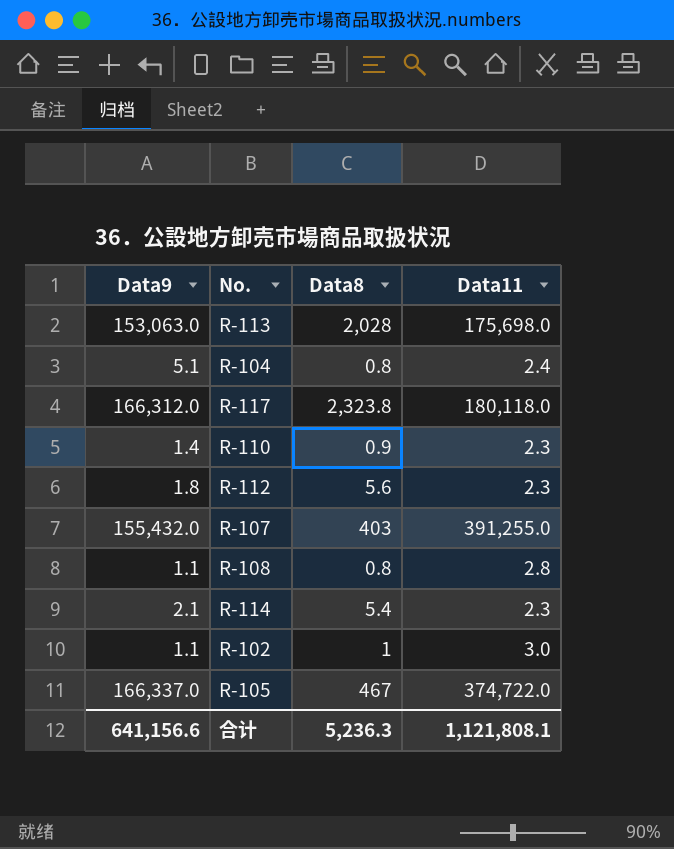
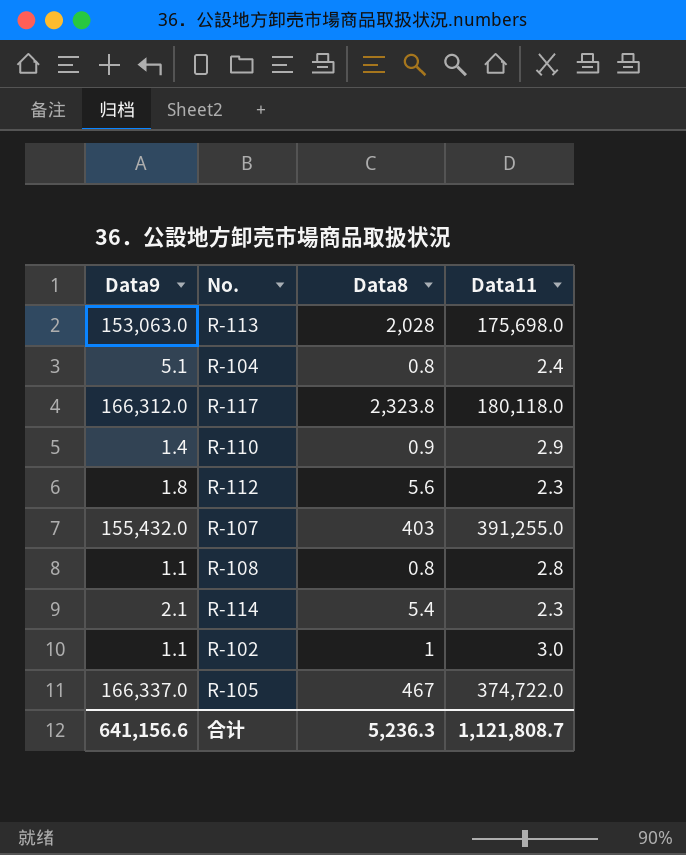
R-110 | Data11: 2.3 -> 2.9
合计 | Data11: 1,121,808.1 -> 1,121,808.7

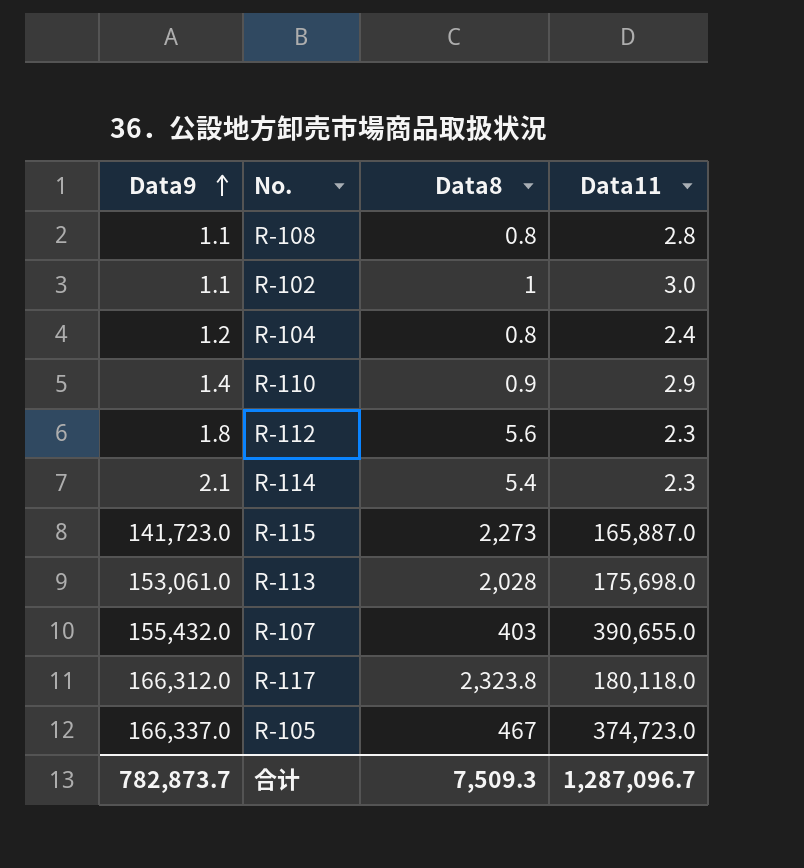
row order: none -> Data9 ascending
R-104 | Data9: 5.1 -> 1.2
row R-115: none -> 141,723.0 | 2,273 | 165,887.0
R-113 | Data9: 153,063.0 -> 153,061.0
R-107 | Data11: 391,255.0 -> 390,655.0
R-105 | Data11: 374,722.0 -> 374,723.0
合计 | Data9: 641,156.6 -> 782,873.7
合计 | Data8: 5,236.3 -> 7,509.3
合计 | Data11: 1,121,808.7 -> 1,287,096.7

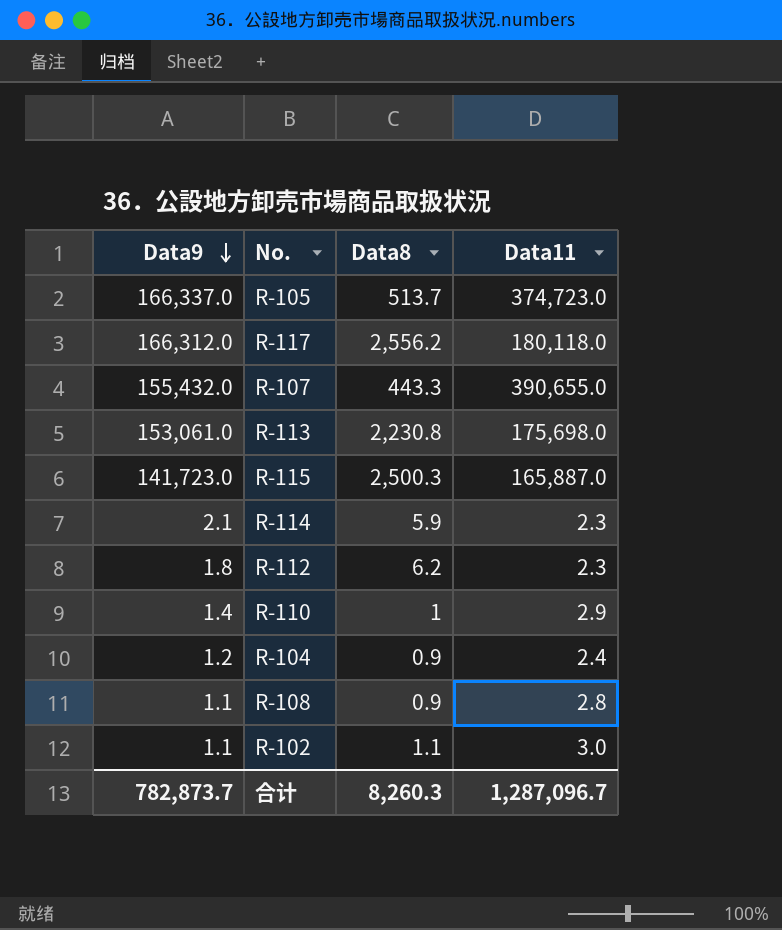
row order: Data9 ascending -> Data9 descending
R-105 | Data8: 467 -> 513.7
R-117 | Data8: 2,323.8 -> 2,556.2
R-107 | Data8: 403 -> 443.3
R-113 | Data8: 2,028 -> 2,230.8
R-115 | Data8: 2,273 -> 2,500.3
R-114 | Data8: 5.4 -> 5.9
R-112 | Data8: 5.6 -> 6.2
R-110 | Data8: 0.9 -> 1
R-104 | Data8: 0.8 -> 0.9
R-108 | Data8: 0.8 -> 0.9
R-102 | Data8: 1 -> 1.1
合计 | Data8: 7,509.3 -> 8,260.3

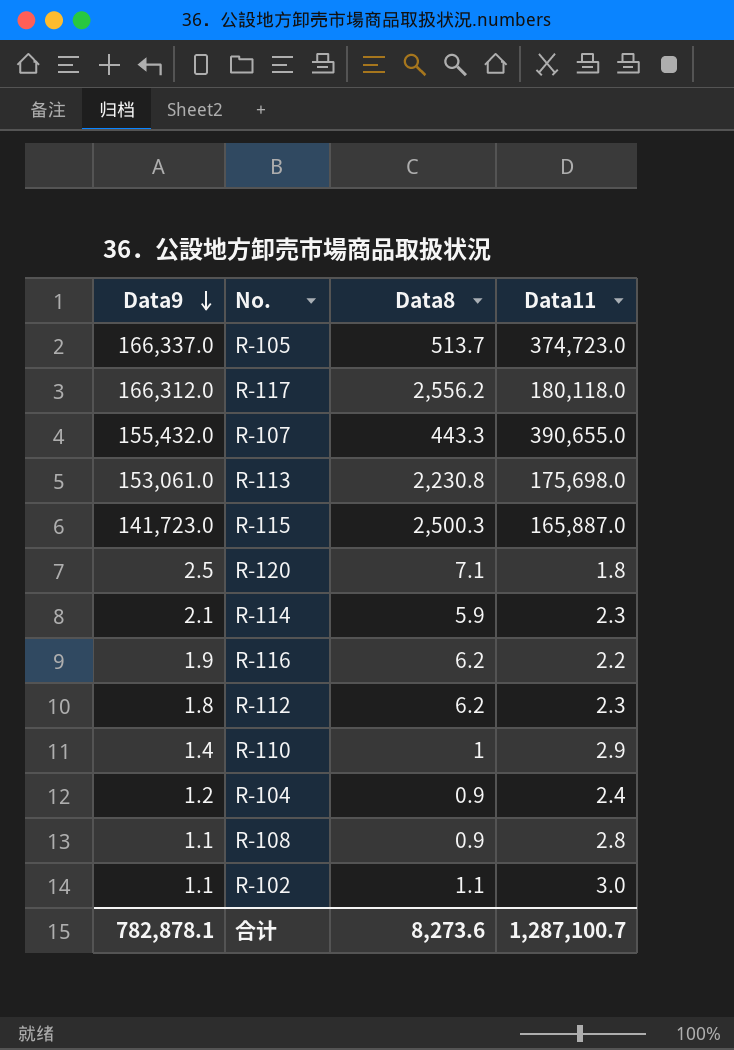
row R-120: none -> 2.5 | 7.1 | 1.8
row R-116: none -> 1.9 | 6.2 | 2.2
合计 | Data9: 782,873.7 -> 782,878.1
合计 | Data8: 8,260.3 -> 8,273.6
合计 | Data11: 1,287,096.7 -> 1,287,100.7

